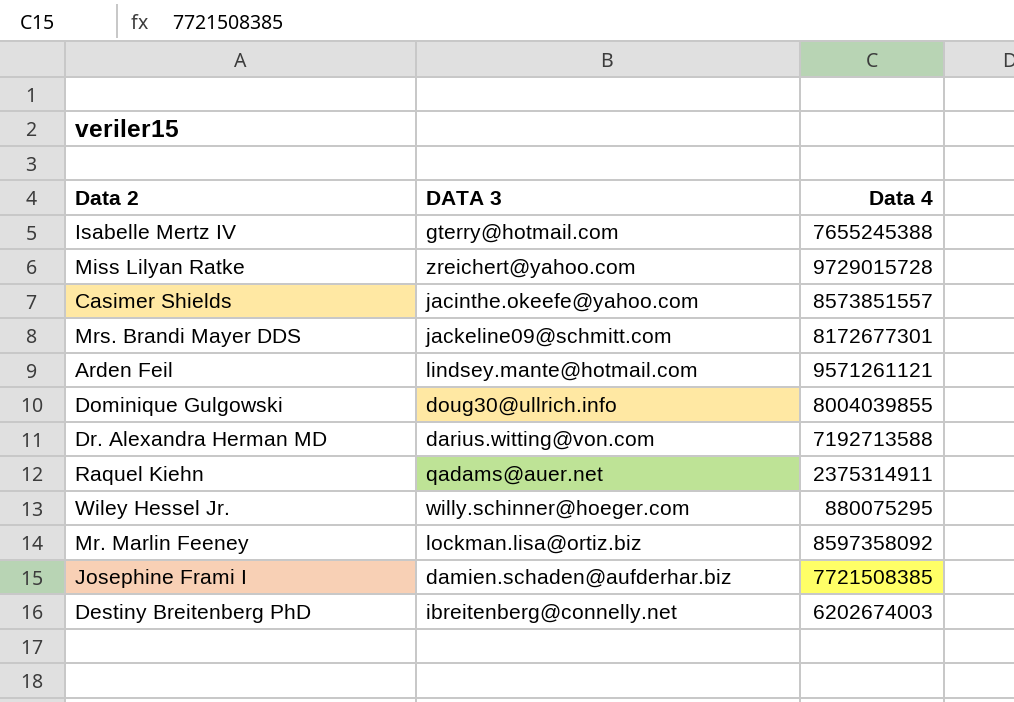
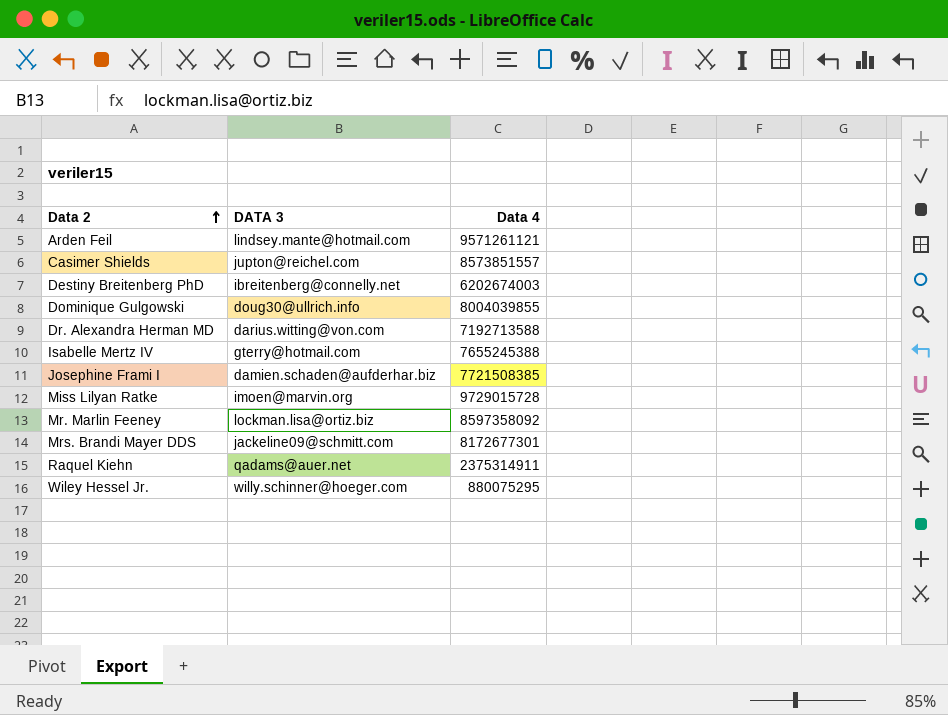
row order: none -> Data 2 ascending
Casimer Shields | DATA 3: jacinthe.okeefe@yahoo.com -> jupton@reichel.com
Miss Lilyan Ratke | DATA 3: zreichert@yahoo.com -> imoen@marvin.org

